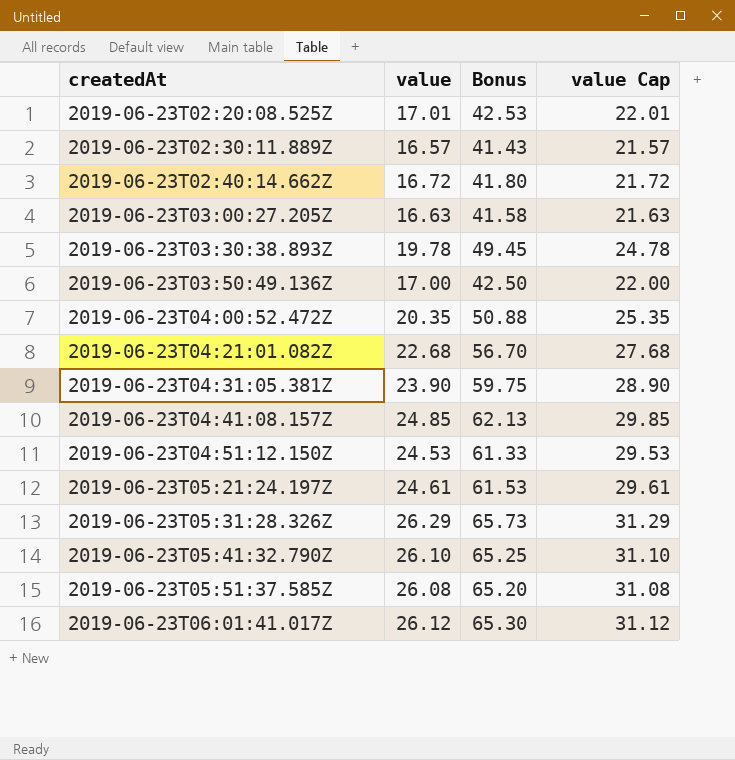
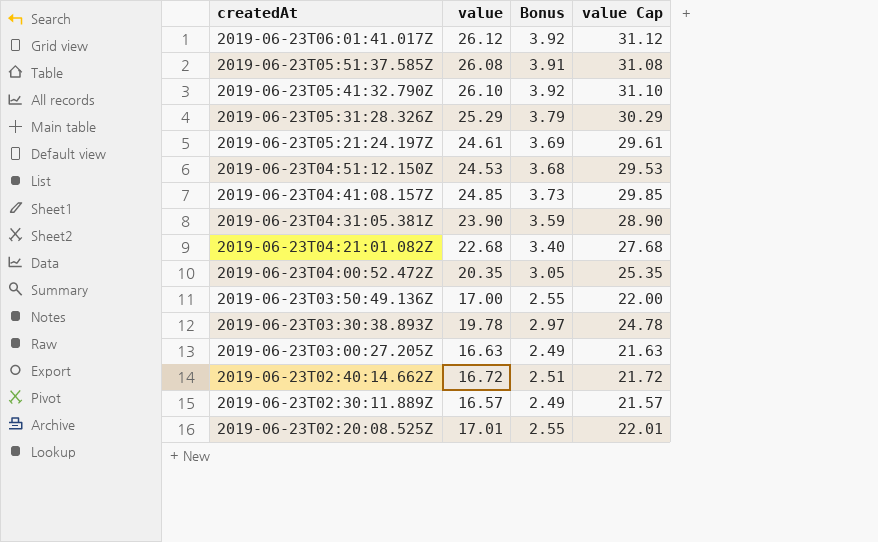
row order: createdAt ascending -> createdAt descending
column Bonus | formula: [value] * 2.5 -> [value] * 0.15
2019-06-23T05:31:28.326Z | value: 26.29 -> 25.29
2019-06-23T05:31:28.326Z | value Cap: 31.29 -> 30.29

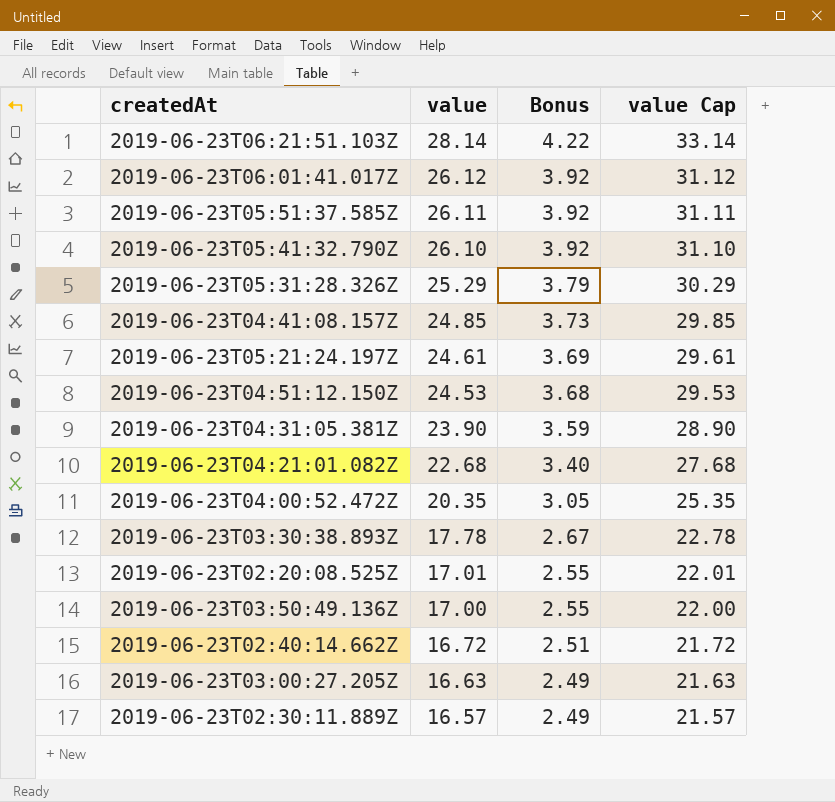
row order: createdAt descending -> value descending
row 2019-06-23T06:21:51.103Z: none -> 28.14 | 4.22 | 33.14
2019-06-23T05:51:37.585Z | value: 26.08 -> 26.11
2019-06-23T05:51:37.585Z | Bonus: 3.91 -> 3.92
2019-06-23T05:51:37.585Z | value Cap: 31.08 -> 31.11
2019-06-23T03:30:38.893Z | value: 19.78 -> 17.78
2019-06-23T03:30:38.893Z | Bonus: 2.97 -> 2.67
2019-06-23T03:30:38.893Z | value Cap: 24.78 -> 22.78

